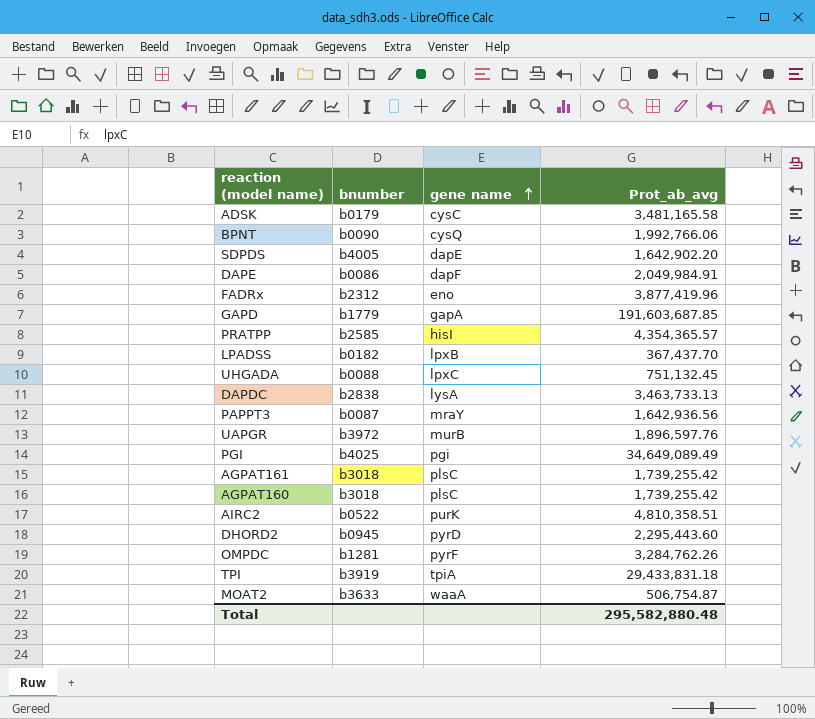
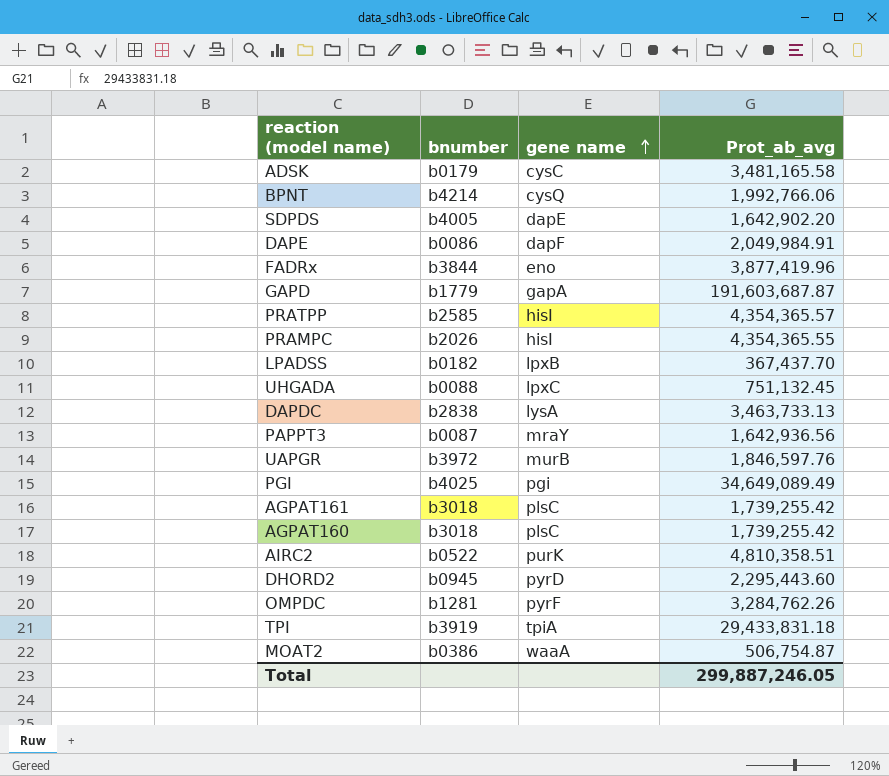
BPNT | bnumber: b0090 -> b4214
FADRx | bnumber: b2312 -> b3844
GAPD | Prot_ab_avg: 191,603,687.85 -> 191,603,687.87
row PRAMPC: none -> b2026 | hisI | 4,354,365.55
UAPGR | Prot_ab_avg: 1,896,597.76 -> 1,846,597.76
MOAT2 | bnumber: b3633 -> b0386
Total | Prot_ab_avg: 295,582,880.48 -> 299,887,246.05

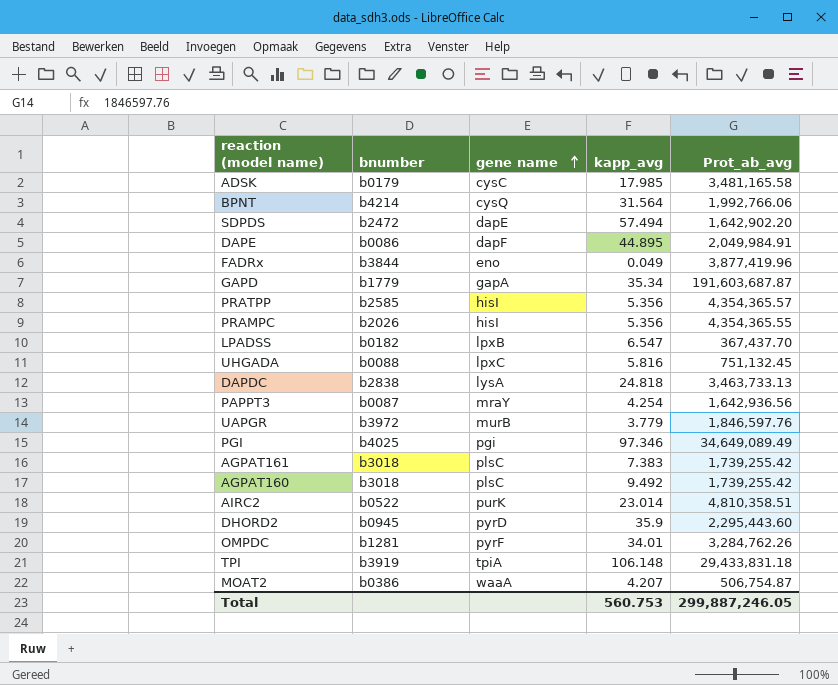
column kapp_avg | position: none -> 4
SDPDS | bnumber: b4005 -> b2472

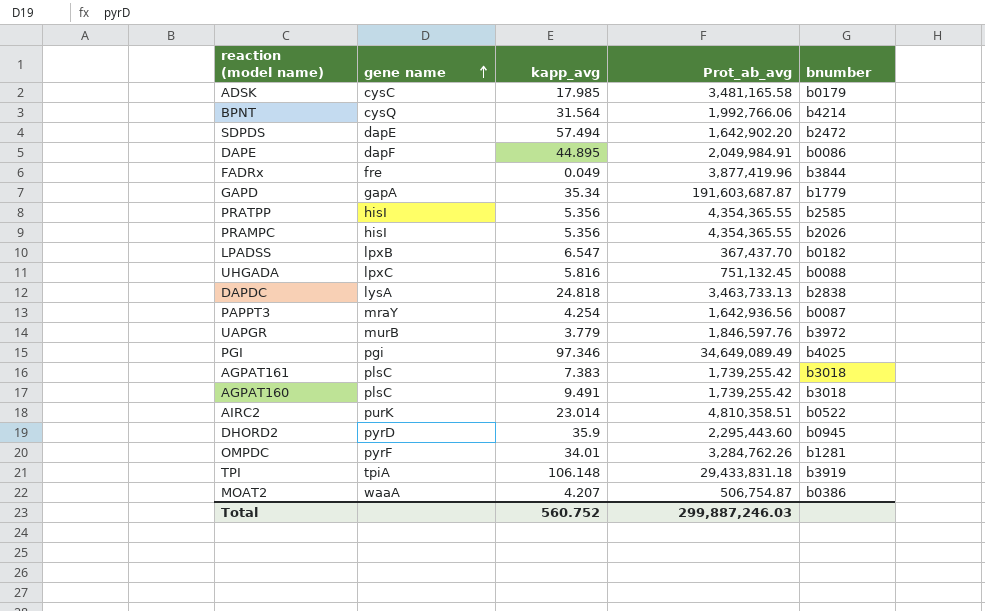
column bnumber | position: 2 -> 5
FADRx | gene name: eno -> fre
PRATPP | Prot_ab_avg: 4,354,365.57 -> 4,354,365.55
AGPAT160 | kapp_avg: 9.492 -> 9.491
Total | kapp_avg: 560.753 -> 560.752
Total | Prot_ab_avg: 299,887,246.05 -> 299,887,246.03

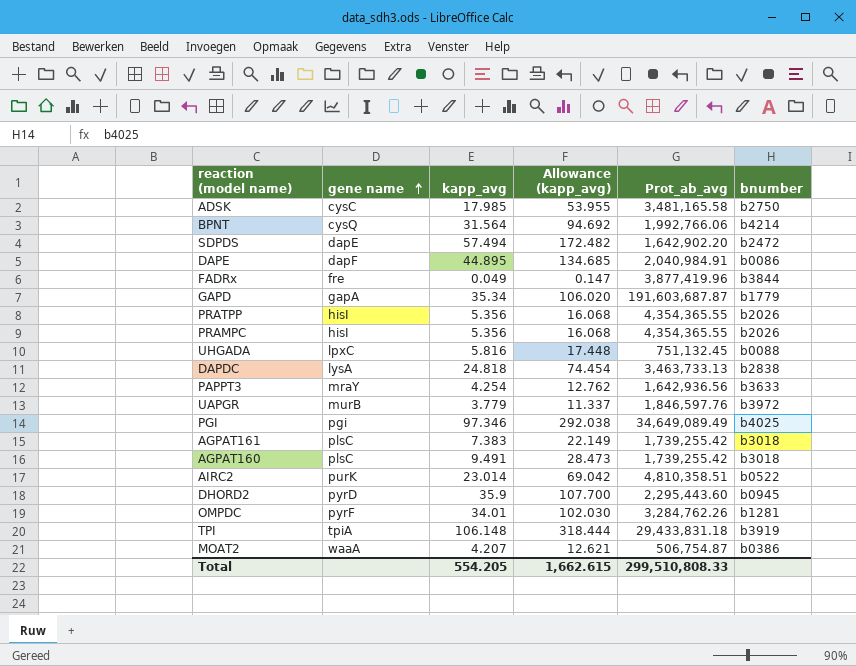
column Allowance (kapp_avg) | formula: none -> [kapp_avg] * 3
row LPADSS: lpxB | 6.547 | 367,437.70 | b0182 -> none
ADSK | bnumber: b0179 -> b2750
DAPE | Prot_ab_avg: 2,049,984.91 -> 2,040,984.91
PRATPP | bnumber: b2585 -> b2026
PAPPT3 | bnumber: b0087 -> b3633
Total | kapp_avg: 560.752 -> 554.205
Total | Prot_ab_avg: 299,887,246.03 -> 299,510,808.33

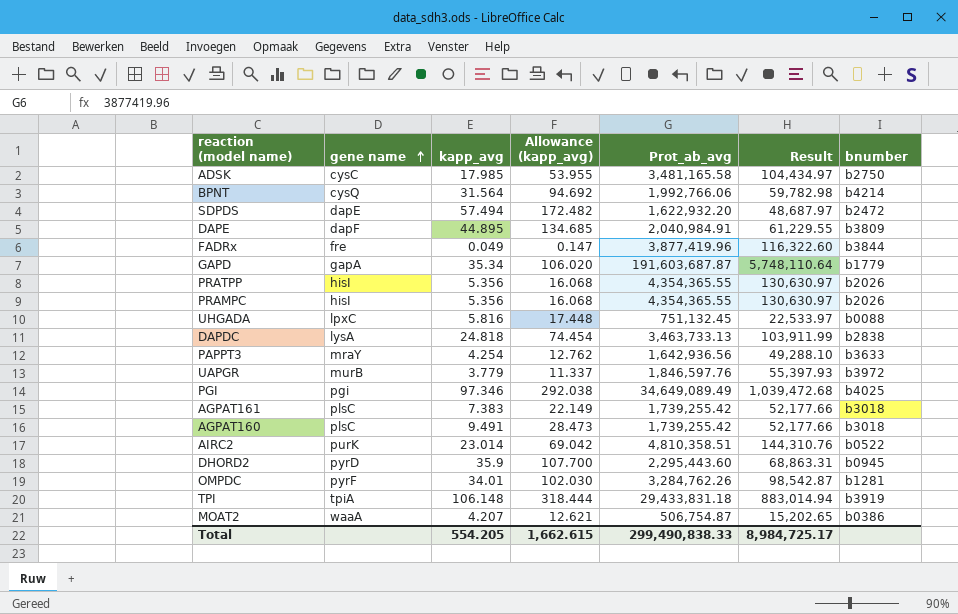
column Result | formula: none -> [Prot_ab_avg] * 0.03
SDPDS | Prot_ab_avg: 1,642,902.20 -> 1,622,932.20
DAPE | bnumber: b0086 -> b3809
Total | Prot_ab_avg: 299,510,808.33 -> 299,490,838.33

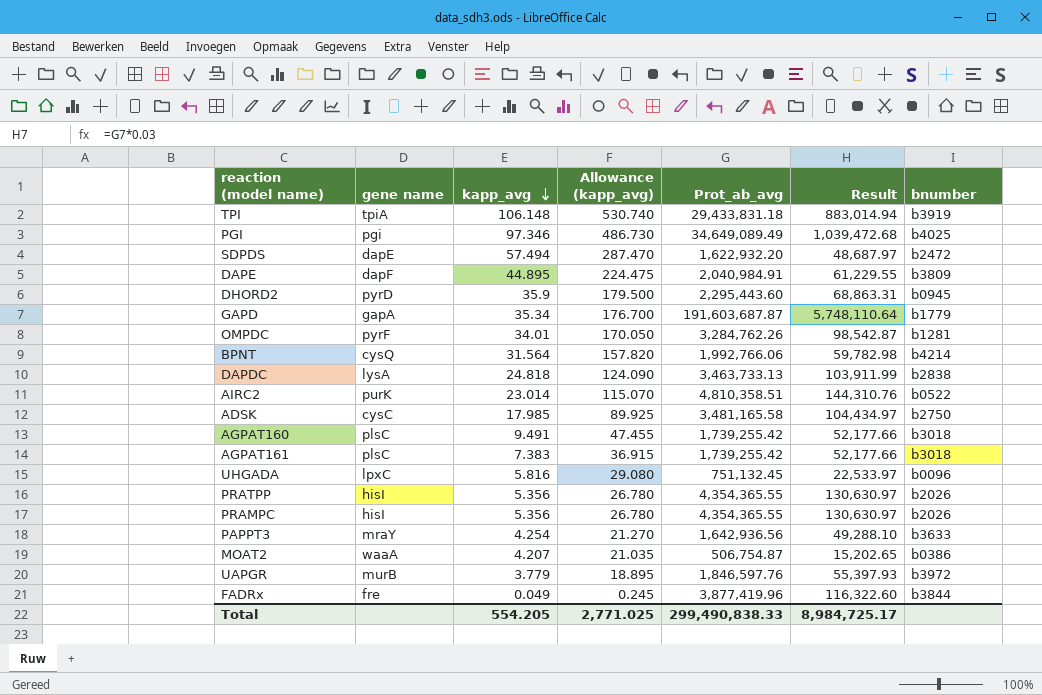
row order: gene name ascending -> kapp_avg descending
column Allowance (kapp_avg) | formula: [kapp_avg] * 3 -> [kapp_avg] * 5
UHGADA | bnumber: b0088 -> b0096
Total | Allowance (kapp_avg): 1,662.615 -> 2,771.025

